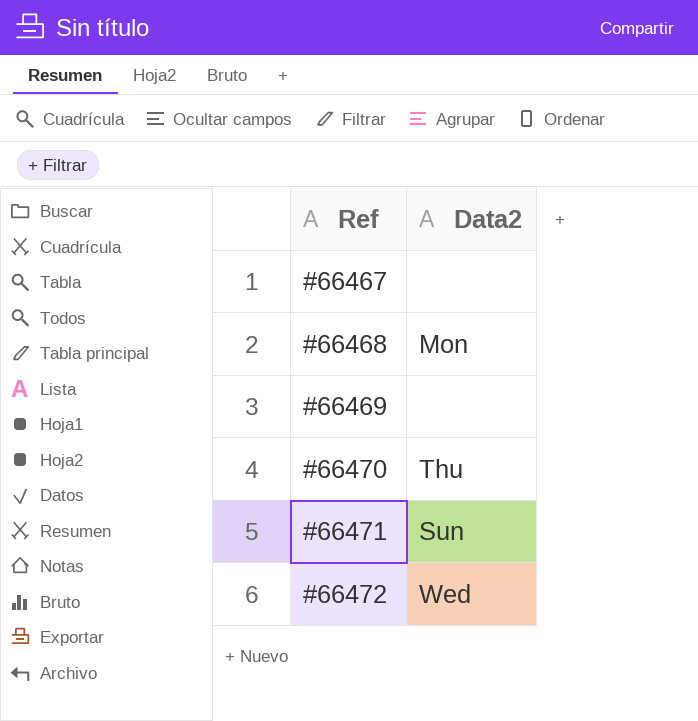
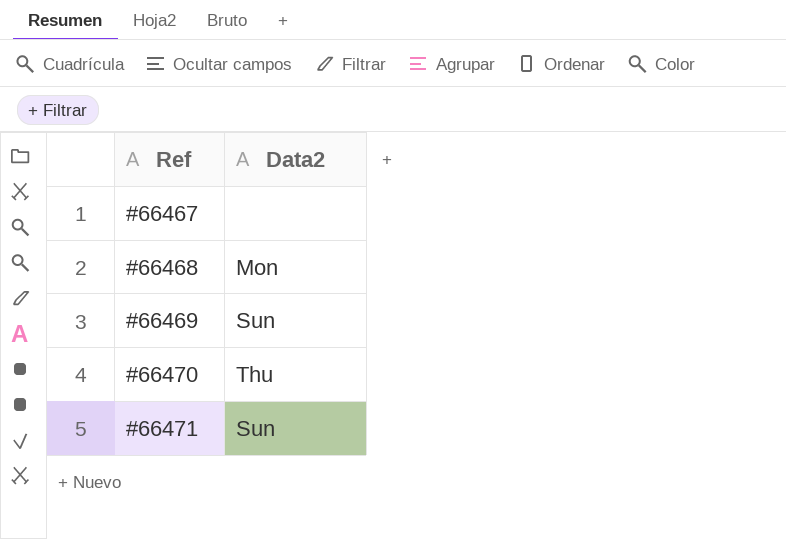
row #66472: Wed -> none
#66469 | Data2: none -> Sun

